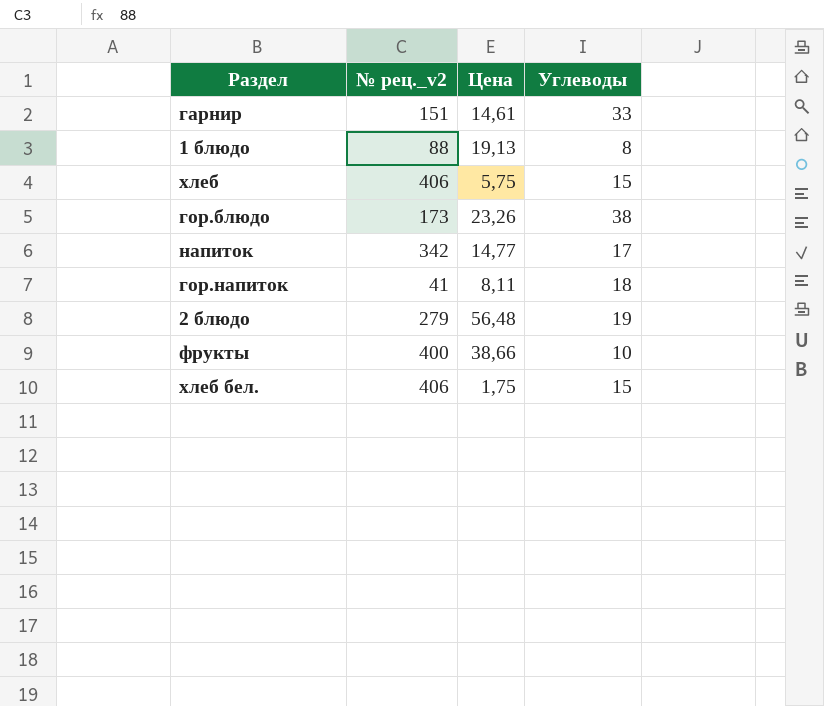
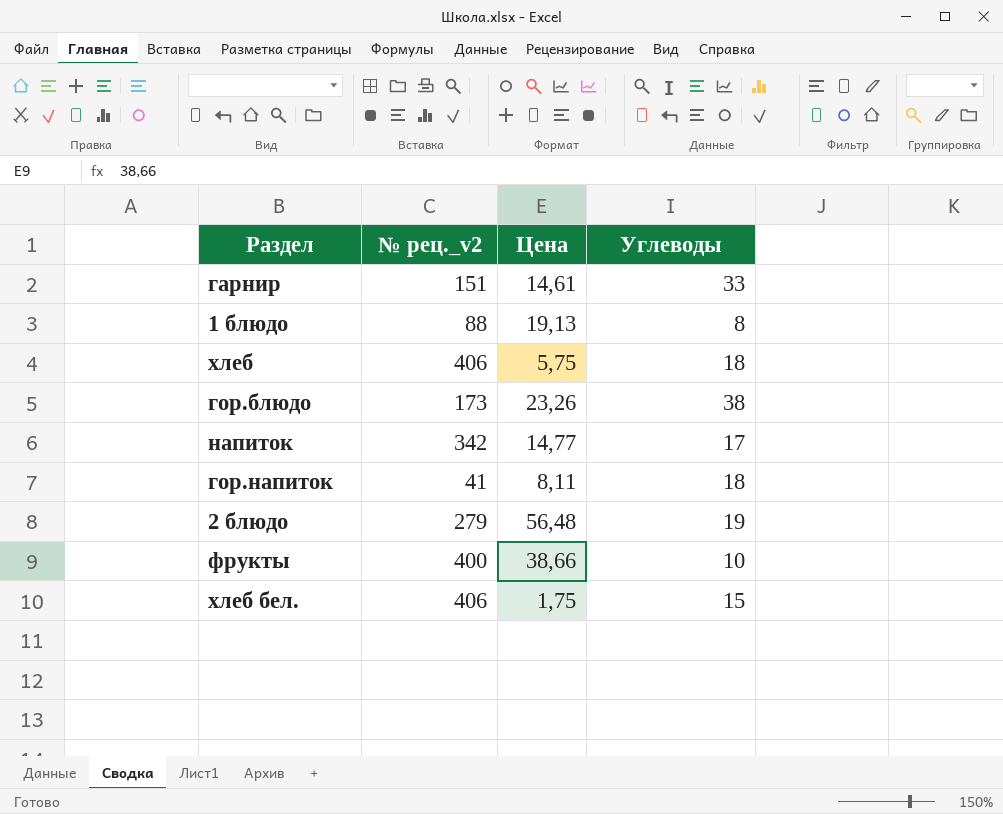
хлеб | Углеводы: 15 -> 18

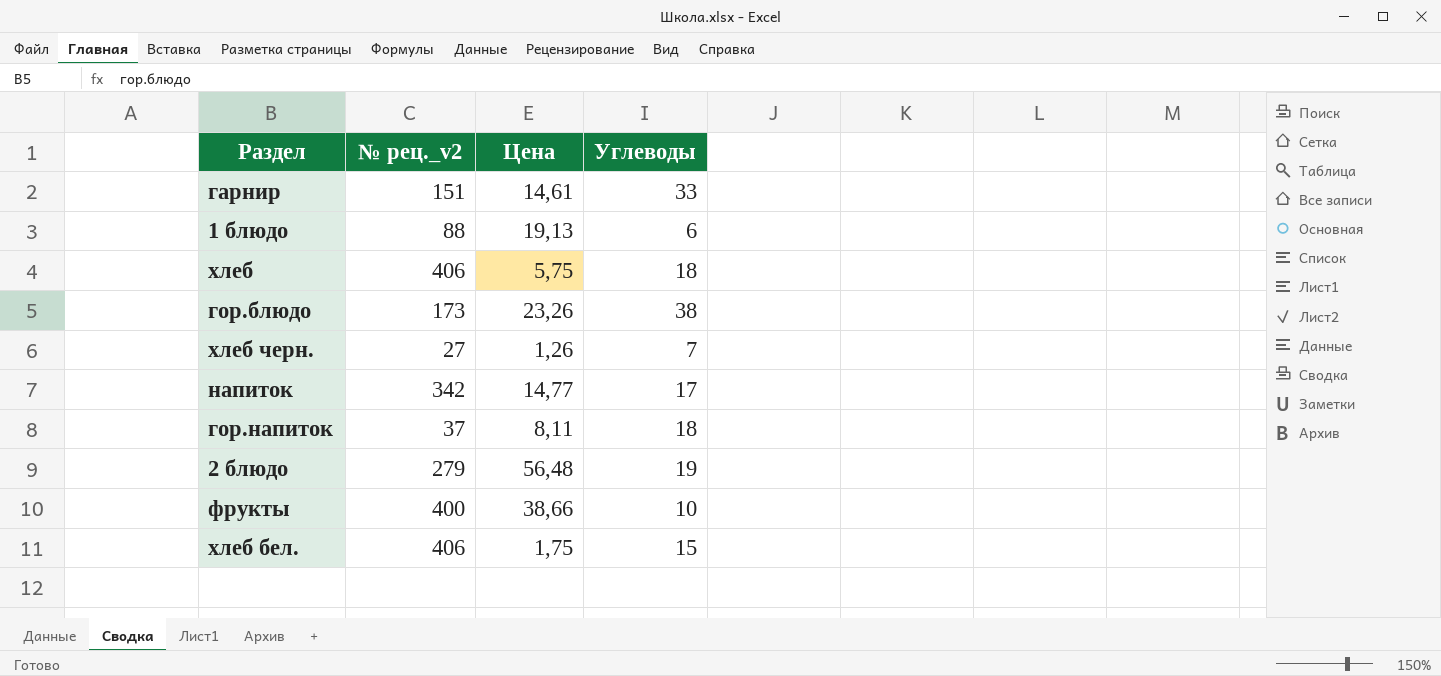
1 блюдо | Углеводы: 8 -> 6
row хлеб черн.: none -> 27 | 1,26 | 7
гор.напиток | № рец._v2: 41 -> 37

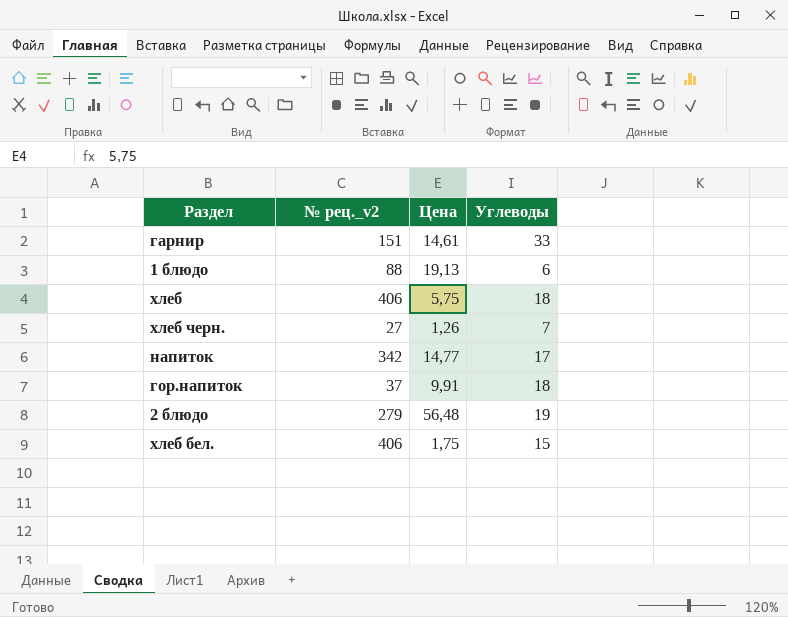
row гор.блюдо: 173 | 23,26 | 38 -> none
row фрукты: 400 | 38,66 | 10 -> none
гор.напиток | Цена: 8,11 -> 9,91

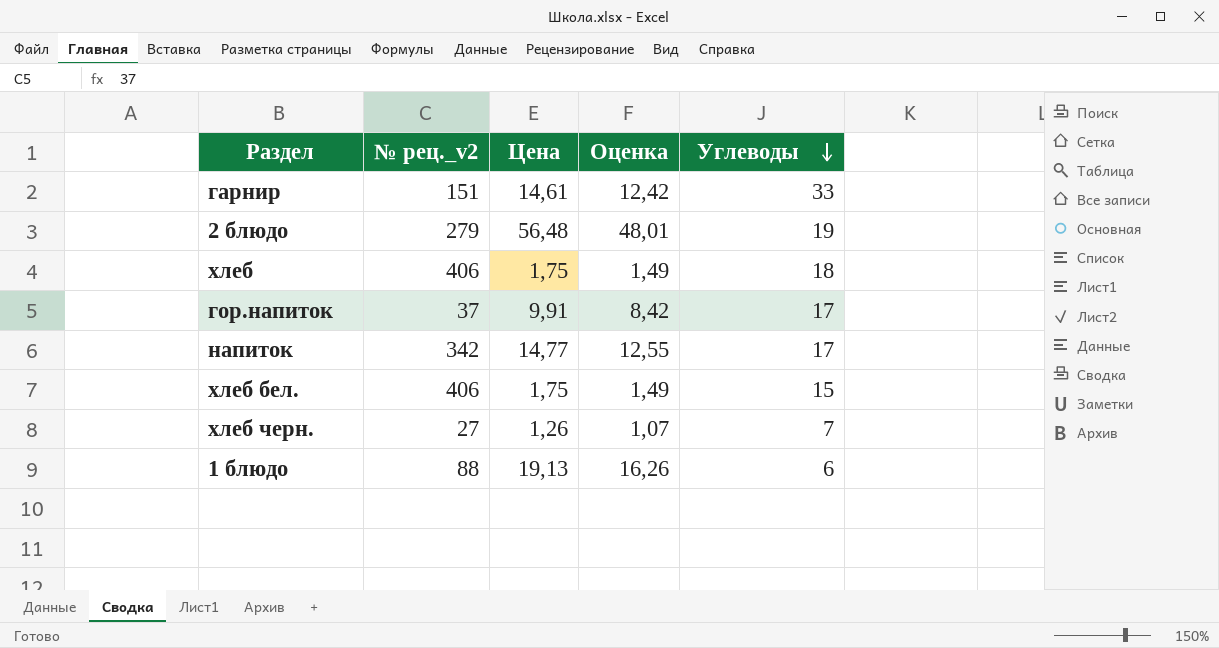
row order: none -> Углеводы descending
column Оценка | formula: none -> [Цена] * 0,85
хлеб | Цена: 5,75 -> 1,75
гор.напиток | Углеводы: 18 -> 17

